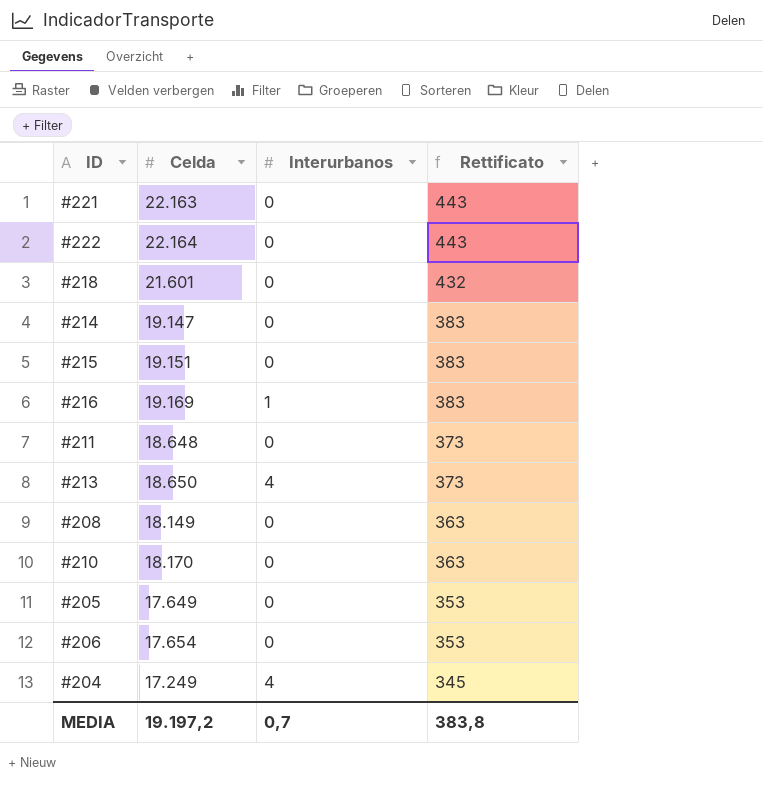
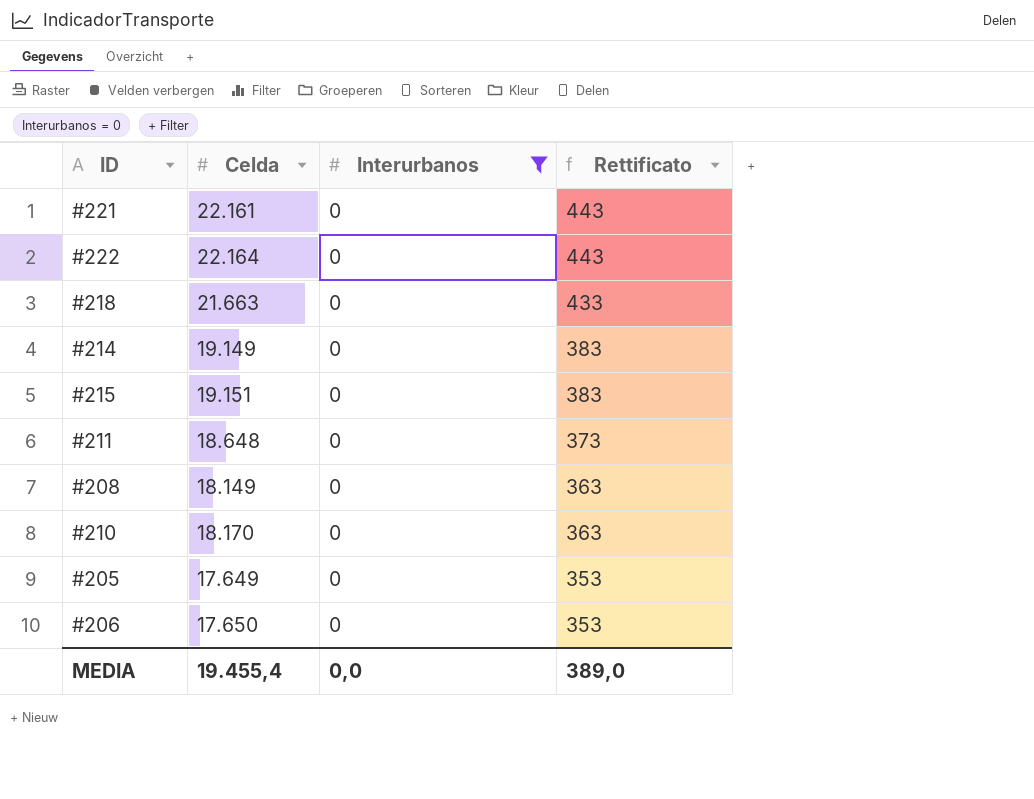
filter: none -> Interurbanos = 0
#221 | Celda: 22.163 -> 22.161
#218 | Celda: 21.601 -> 21.663
#218 | Rettificato: 432 -> 433
#214 | Celda: 19.147 -> 19.149
#206 | Celda: 17.654 -> 17.650
MEDIA | Celda: 19.197,2 -> 19.455,4
MEDIA | Interurbanos: 0,7 -> 0,0
MEDIA | Rettificato: 383,8 -> 389,0

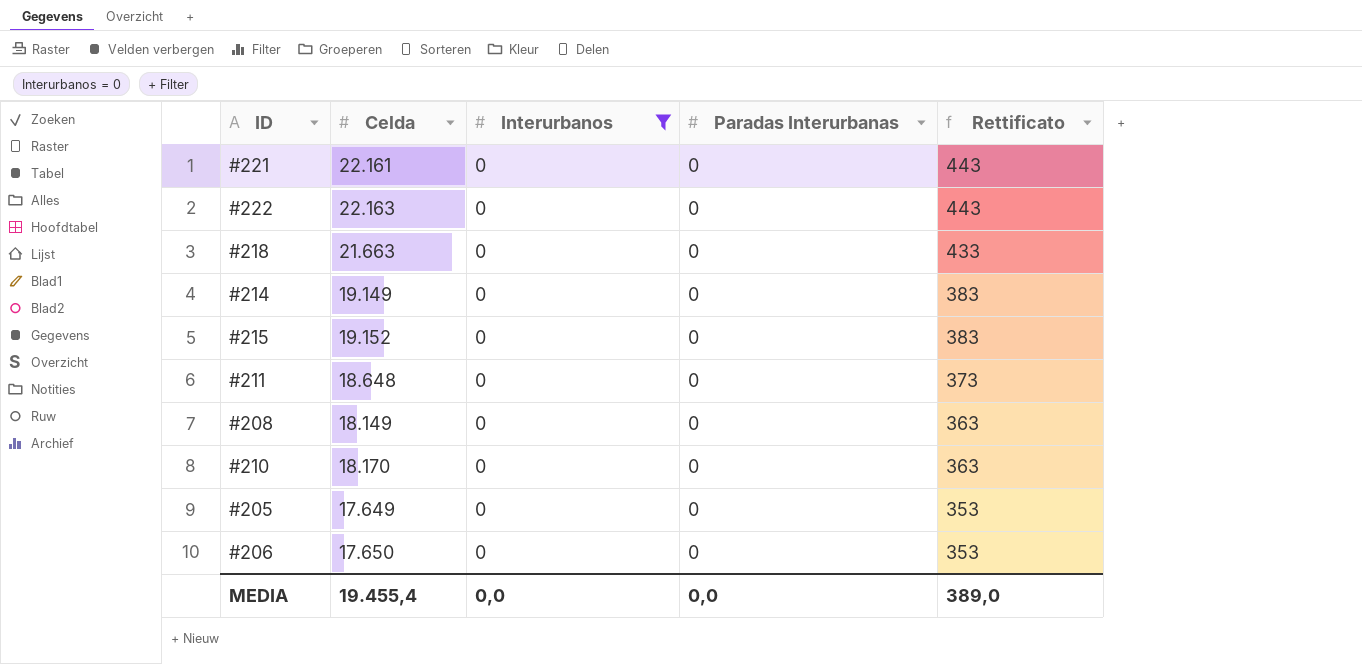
column Paradas Interurbanas | position: none -> 4
#222 | Celda: 22.164 -> 22.163
#215 | Celda: 19.151 -> 19.152

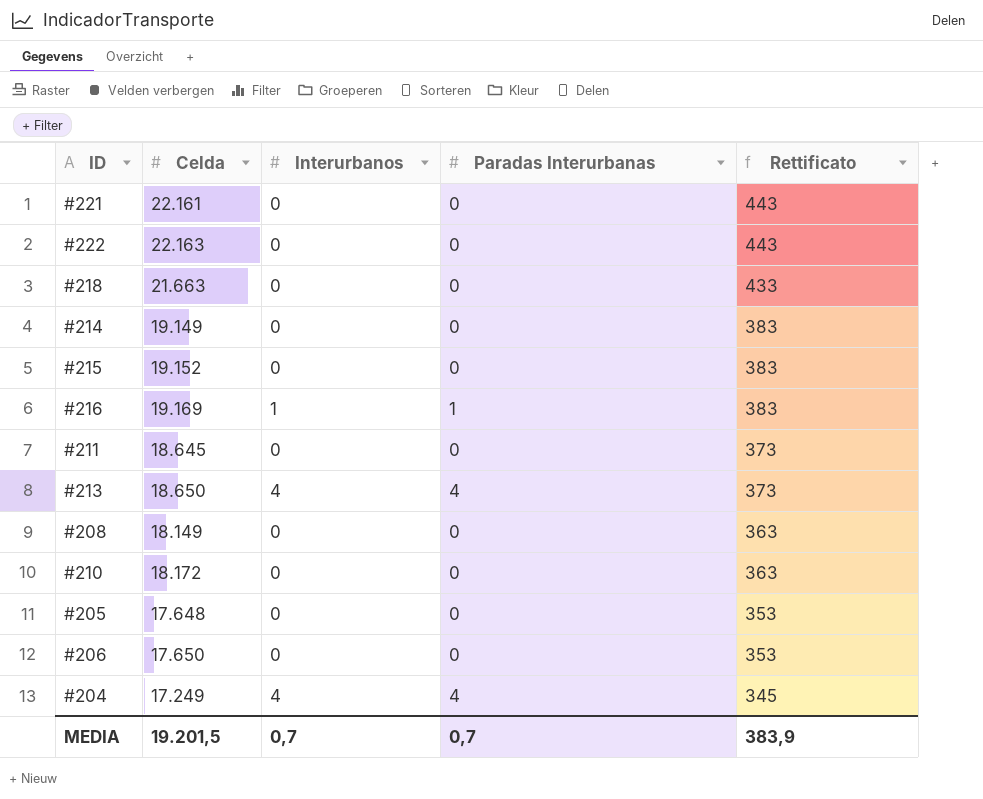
filter: Interurbanos = 0 -> none
#211 | Celda: 18.648 -> 18.645
#210 | Celda: 18.170 -> 18.172
#205 | Celda: 17.649 -> 17.648
MEDIA | Celda: 19.455,4 -> 19.201,5
MEDIA | Interurbanos: 0,0 -> 0,7
MEDIA | Paradas Interurbanas: 0,0 -> 0,7
MEDIA | Rettificato: 389,0 -> 383,9

